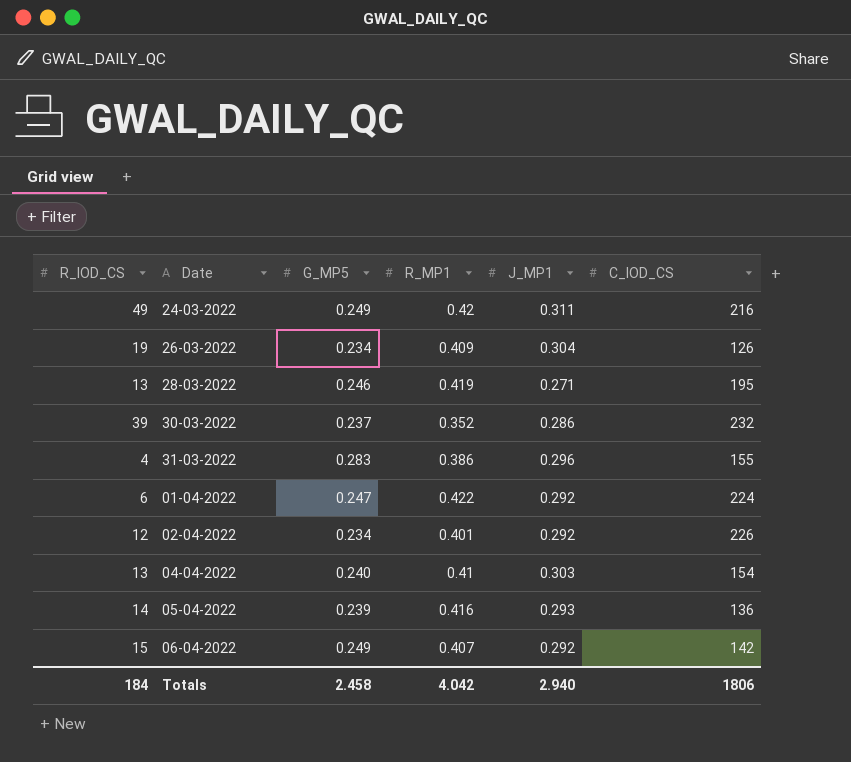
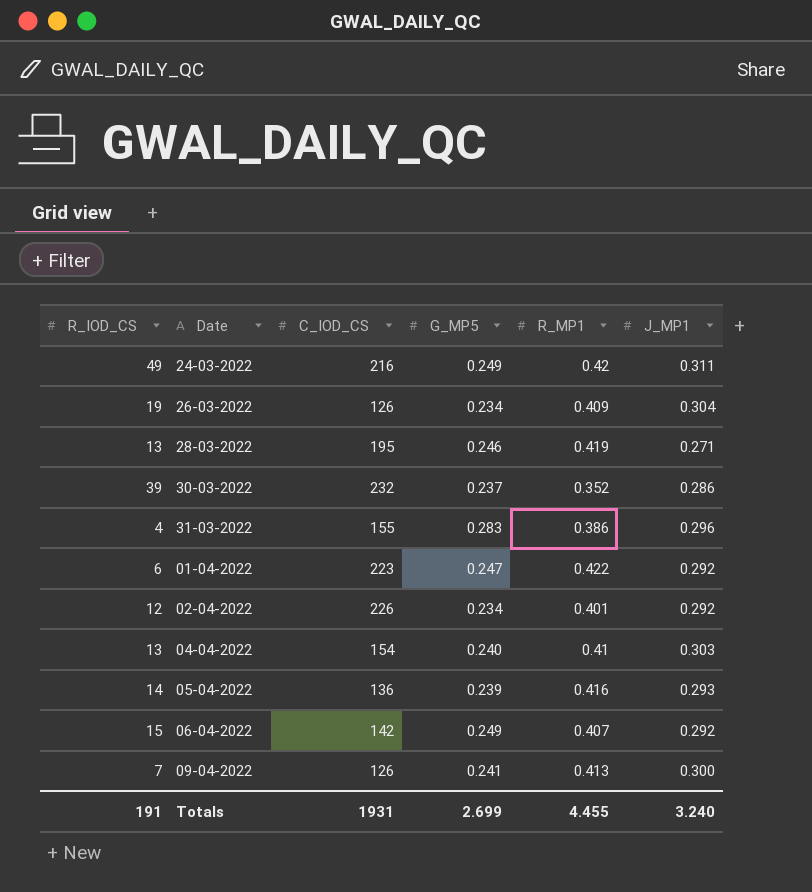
column C_IOD_CS | position: 6 -> 3
01-04-2022 | C_IOD_CS: 224 -> 223
row 09-04-2022: none -> 7 | 126 | 0.241 | 0.413 | 0.300
Totals | R_IOD_CS: 184 -> 191
Totals | C_IOD_CS: 1806 -> 1931
Totals | G_MP5: 2.458 -> 2.699
Totals | R_MP1: 4.042 -> 4.455
Totals | J_MP1: 2.940 -> 3.240

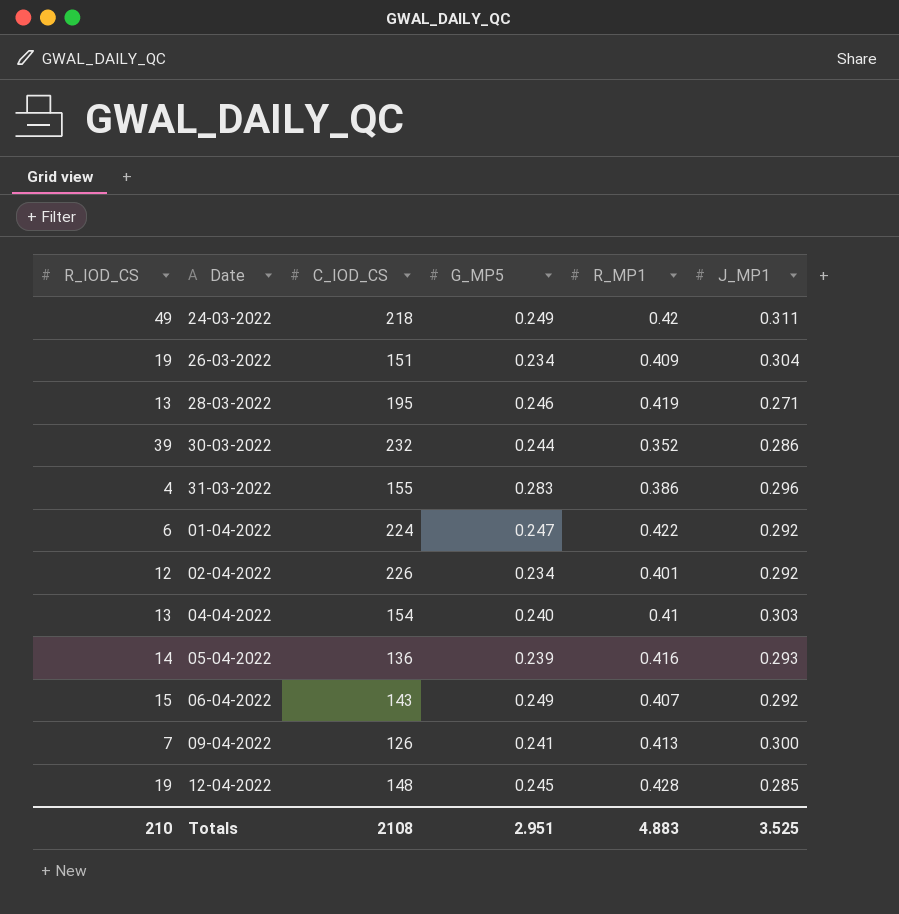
24-03-2022 | C_IOD_CS: 216 -> 218
26-03-2022 | C_IOD_CS: 126 -> 151
30-03-2022 | G_MP5: 0.237 -> 0.244
01-04-2022 | C_IOD_CS: 223 -> 224
06-04-2022 | C_IOD_CS: 142 -> 143
row 12-04-2022: none -> 19 | 148 | 0.245 | 0.428 | 0.285
Totals | R_IOD_CS: 191 -> 210
Totals | C_IOD_CS: 1931 -> 2108
Totals | G_MP5: 2.699 -> 2.951
Totals | R_MP1: 4.455 -> 4.883
Totals | J_MP1: 3.240 -> 3.525

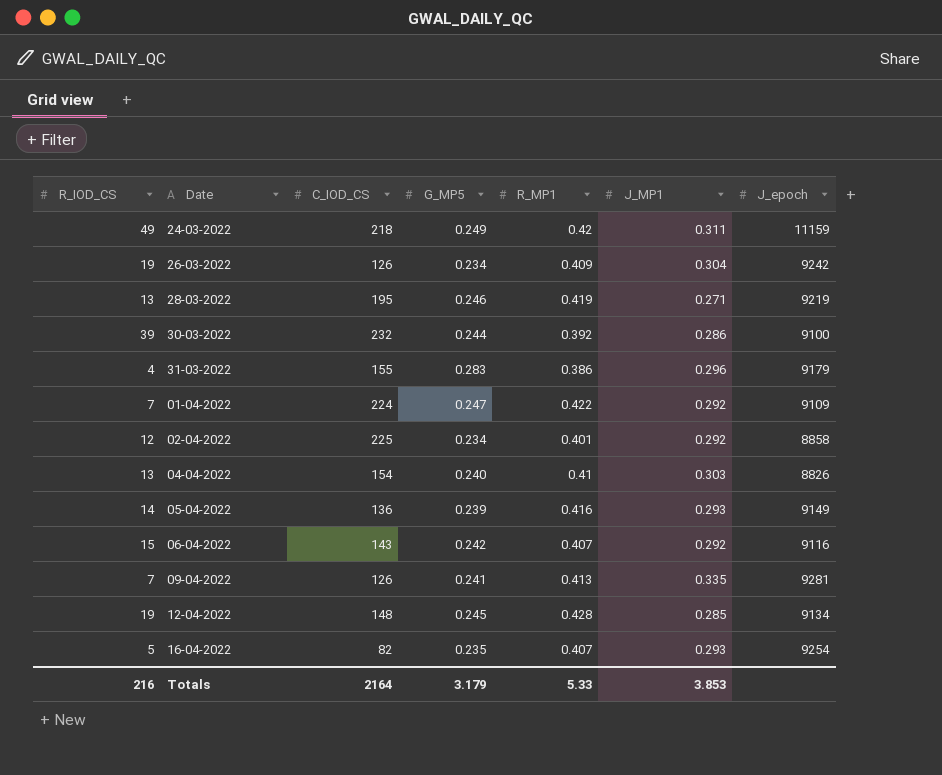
column J_epoch | position: none -> 7
26-03-2022 | C_IOD_CS: 151 -> 126
30-03-2022 | R_MP1: 0.352 -> 0.392
01-04-2022 | R_IOD_CS: 6 -> 7
02-04-2022 | C_IOD_CS: 226 -> 225
06-04-2022 | G_MP5: 0.249 -> 0.242
09-04-2022 | J_MP1: 0.300 -> 0.335
row 16-04-2022: none -> 5 | 82 | 0.235 | 0.407 | 0.293 | 9254
Totals | R_IOD_CS: 210 -> 216
Totals | C_IOD_CS: 2108 -> 2164
Totals | G_MP5: 2.951 -> 3.179
Totals | R_MP1: 4.883 -> 5.33
Totals | J_MP1: 3.525 -> 3.853

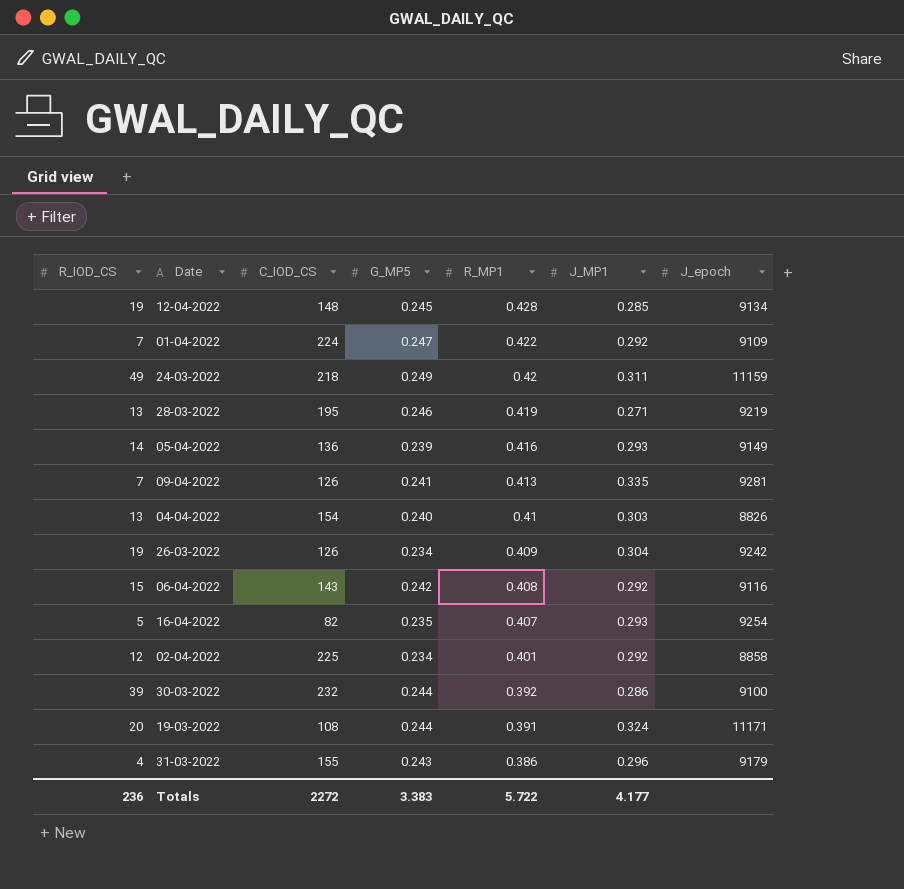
row order: Date ascending -> R_MP1 descending
06-04-2022 | R_MP1: 0.407 -> 0.408
row 19-03-2022: none -> 20 | 108 | 0.244 | 0.391 | 0.324 | 11171
31-03-2022 | G_MP5: 0.283 -> 0.243
Totals | R_IOD_CS: 216 -> 236
Totals | C_IOD_CS: 2164 -> 2272
Totals | G_MP5: 3.179 -> 3.383
Totals | R_MP1: 5.33 -> 5.722
Totals | J_MP1: 3.853 -> 4.177

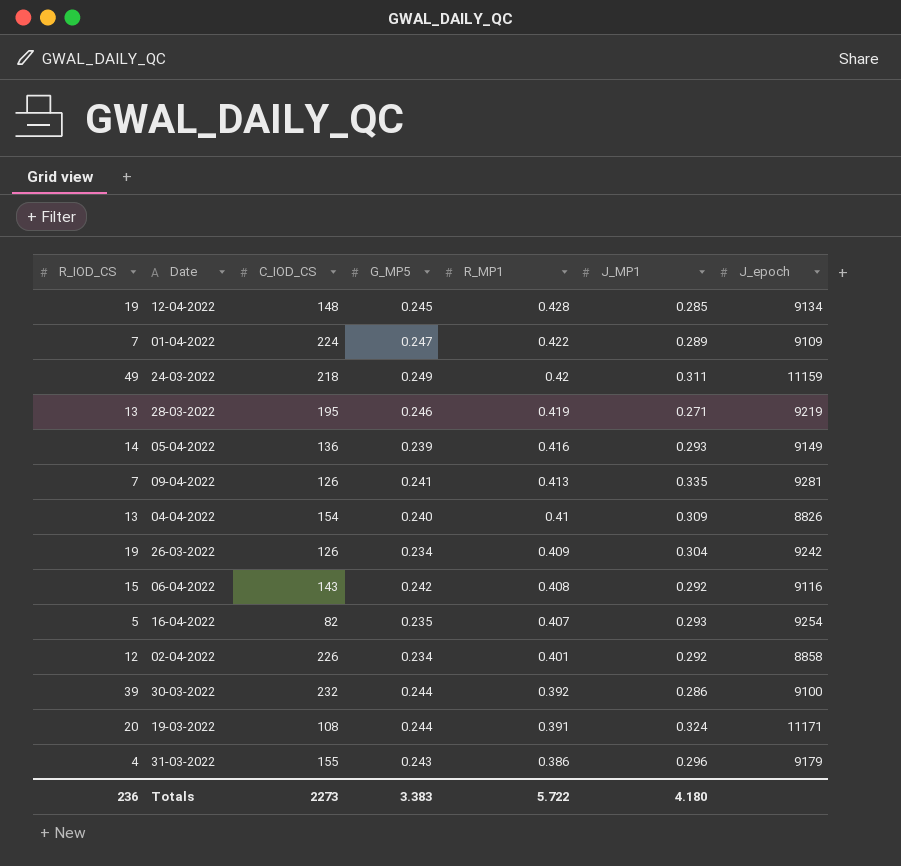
01-04-2022 | J_MP1: 0.292 -> 0.289
04-04-2022 | J_MP1: 0.303 -> 0.309
02-04-2022 | C_IOD_CS: 225 -> 226
Totals | C_IOD_CS: 2272 -> 2273
Totals | J_MP1: 4.177 -> 4.180

